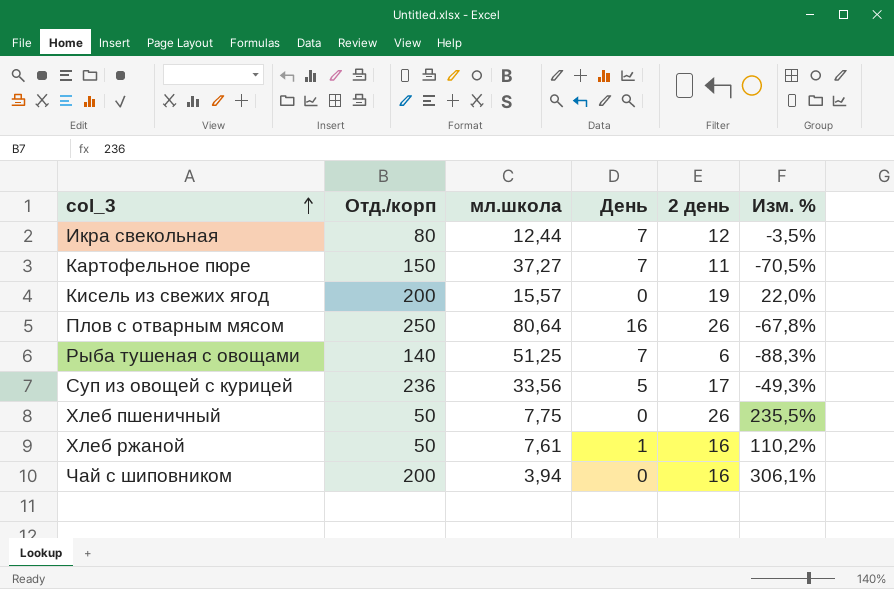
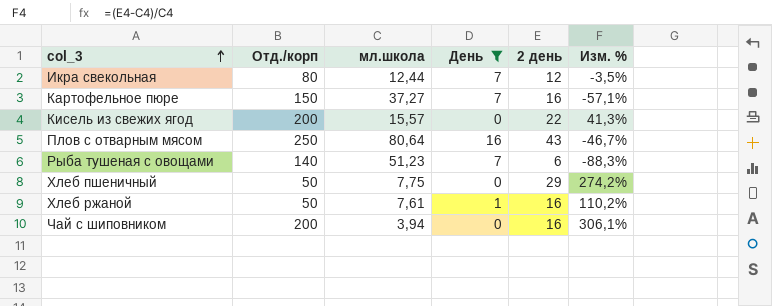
filter: none -> День != 5
Картофельное пюре | 2 день: 11 -> 16
Картофельное пюре | Изм. %: -70,5% -> -57,1%
Кисель из свежих ягод | 2 день: 19 -> 22
Кисель из свежих ягод | Изм. %: 22,0% -> 41,3%
Плов с отварным мясом | 2 день: 26 -> 43
Плов с отварным мясом | Изм. %: -67,8% -> -46,7%
Рыба тушеная с овощами | мл.школа: 51,25 -> 51,23
Хлеб пшеничный | 2 день: 26 -> 29
Хлеб пшеничный | Изм. %: 235,5% -> 274,2%

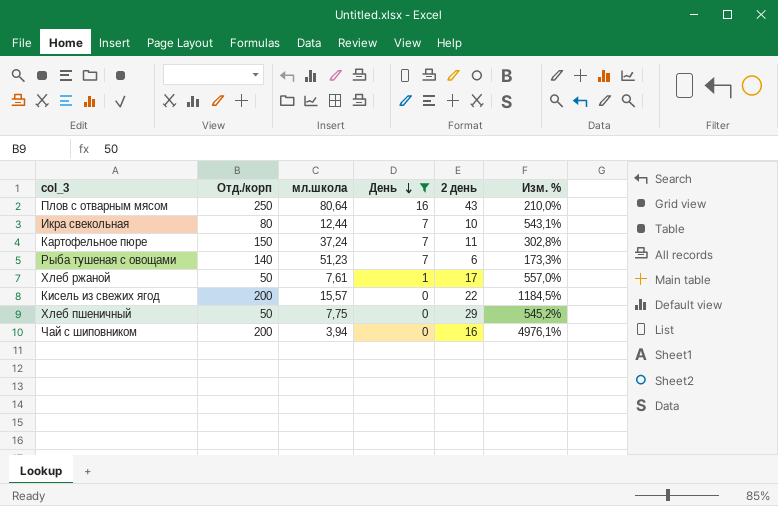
row order: col_3 ascending -> День descending
column Изм. % | formula: ([2 день] - [мл.школа]) / [мл.школа] -> ([Отд./корп] - [мл.школа]) / [мл.школа]
Икра свекольная | 2 день: 12 -> 10
Картофельное пюре | мл.школа: 37,27 -> 37,24
Картофельное пюре | 2 день: 16 -> 11
Хлеб ржаной | 2 день: 16 -> 17

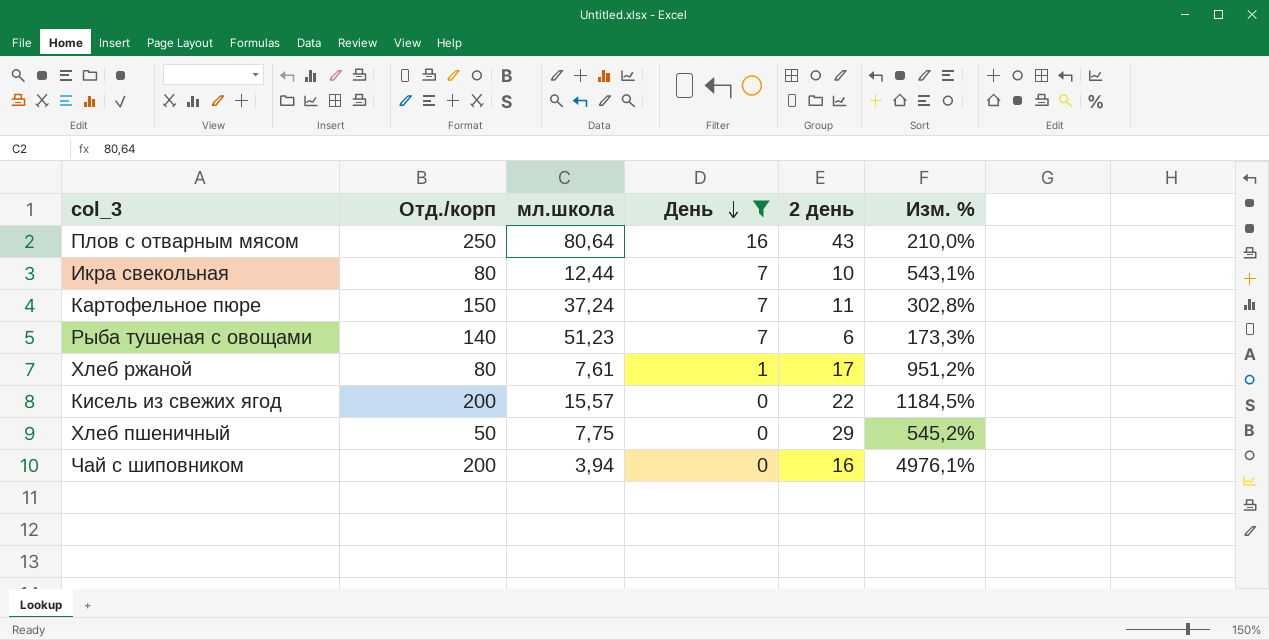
Хлеб ржаной | Отд./корп: 50 -> 80
Хлеб ржаной | Изм. %: 557,0% -> 951,2%

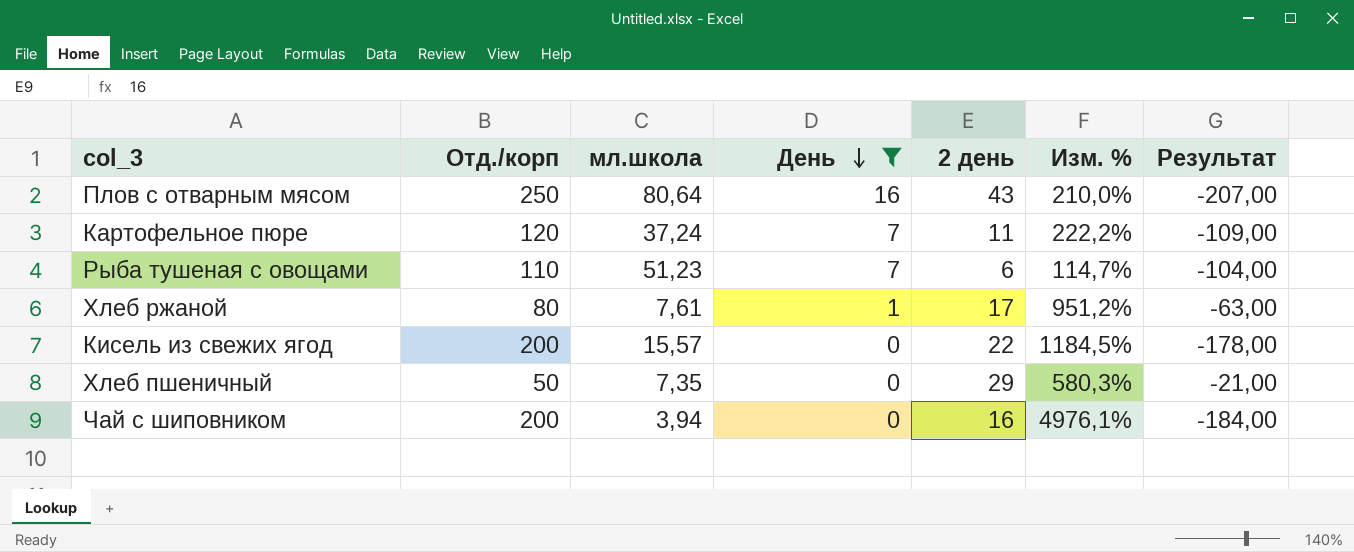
column Результат | formula: none -> [2 день] - [Отд./корп]
row Икра свекольная: 80 | 12,44 | 7 | 10 | 543,1% -> none
Картофельное пюре | Отд./корп: 150 -> 120
Картофельное пюре | Изм. %: 302,8% -> 222,2%
Рыба тушеная с овощами | Отд./корп: 140 -> 110
Рыба тушеная с овощами | Изм. %: 173,3% -> 114,7%
Хлеб пшеничный | мл.школа: 7,75 -> 7,35
Хлеб пшеничный | Изм. %: 545,2% -> 580,3%

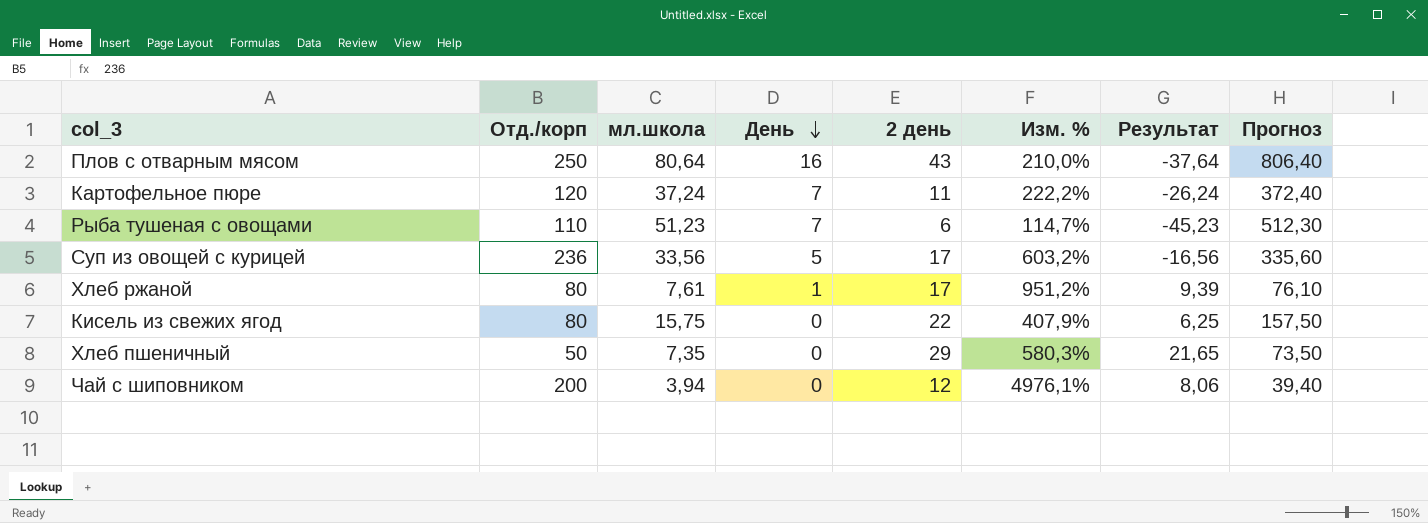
filter: День != 5 -> none
column Результат | formula: [2 день] - [Отд./корп] -> [2 день] - [мл.школа]
column Прогноз | formula: none -> [мл.школа] * 10
Кисель из свежих ягод | Отд./корп: 200 -> 80
Кисель из свежих ягод | мл.школа: 15,57 -> 15,75
Кисель из свежих ягод | Изм. %: 1184,5% -> 407,9%
Чай с шиповником | 2 день: 16 -> 12

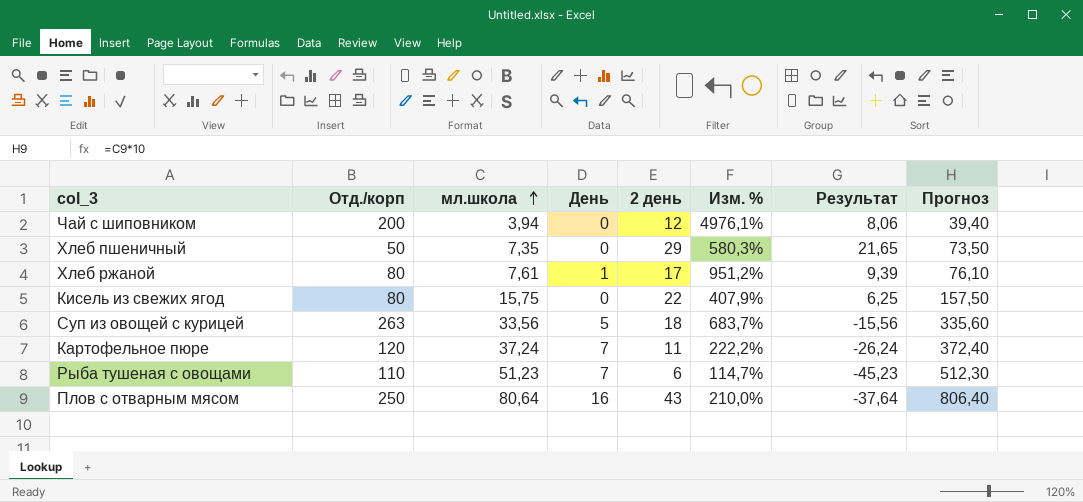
row order: День descending -> мл.школа ascending
Суп из овощей с курицей | Отд./корп: 236 -> 263
Суп из овощей с курицей | 2 день: 17 -> 18
Суп из овощей с курицей | Изм. %: 603,2% -> 683,7%
Суп из овощей с курицей | Результат: -16,56 -> -15,56

